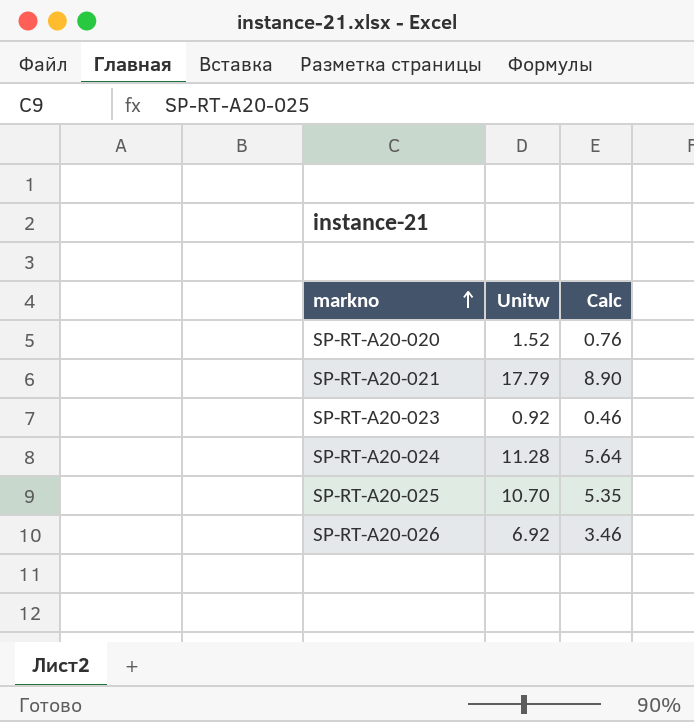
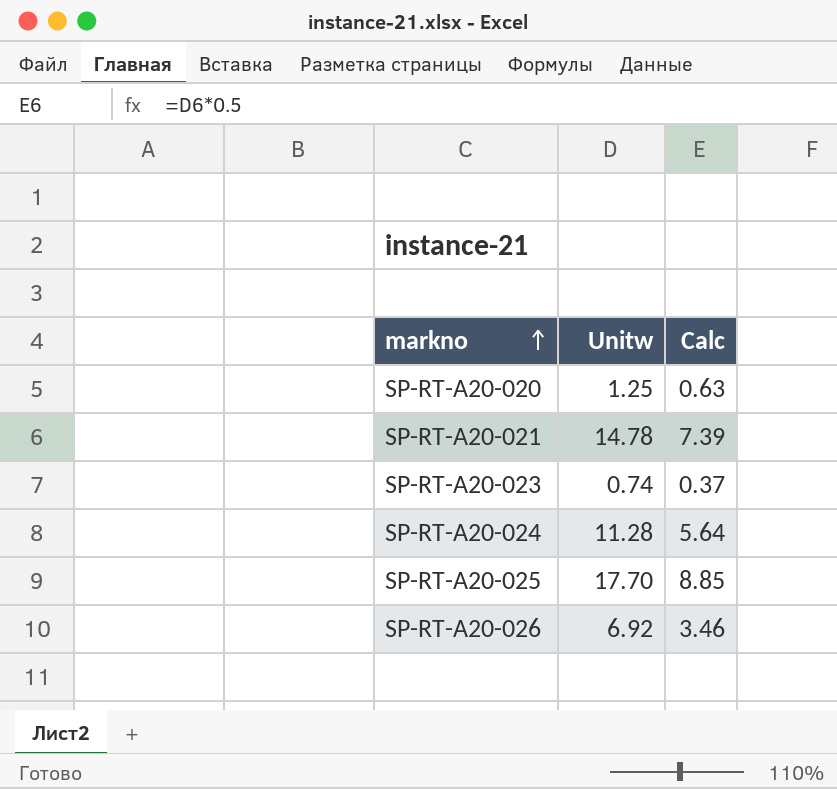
SP-RT-A20-020 | Unitw: 1.52 -> 1.25
SP-RT-A20-020 | Calc: 0.76 -> 0.63
SP-RT-A20-021 | Unitw: 17.79 -> 14.78
SP-RT-A20-021 | Calc: 8.90 -> 7.39
SP-RT-A20-023 | Unitw: 0.92 -> 0.74
SP-RT-A20-023 | Calc: 0.46 -> 0.37
SP-RT-A20-025 | Unitw: 10.70 -> 17.70
SP-RT-A20-025 | Calc: 5.35 -> 8.85

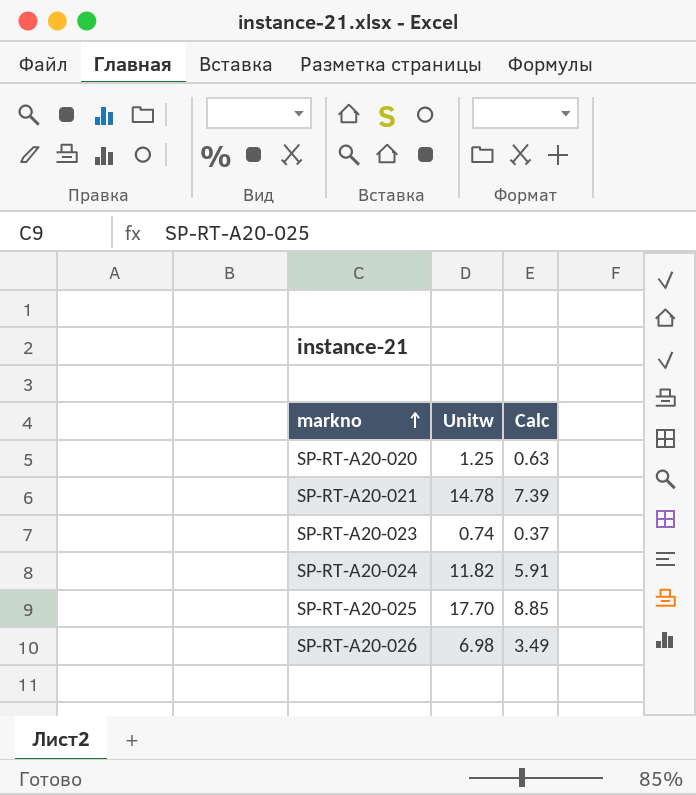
SP-RT-A20-024 | Unitw: 11.28 -> 11.82
SP-RT-A20-024 | Calc: 5.64 -> 5.91
SP-RT-A20-026 | Unitw: 6.92 -> 6.98
SP-RT-A20-026 | Calc: 3.46 -> 3.49

